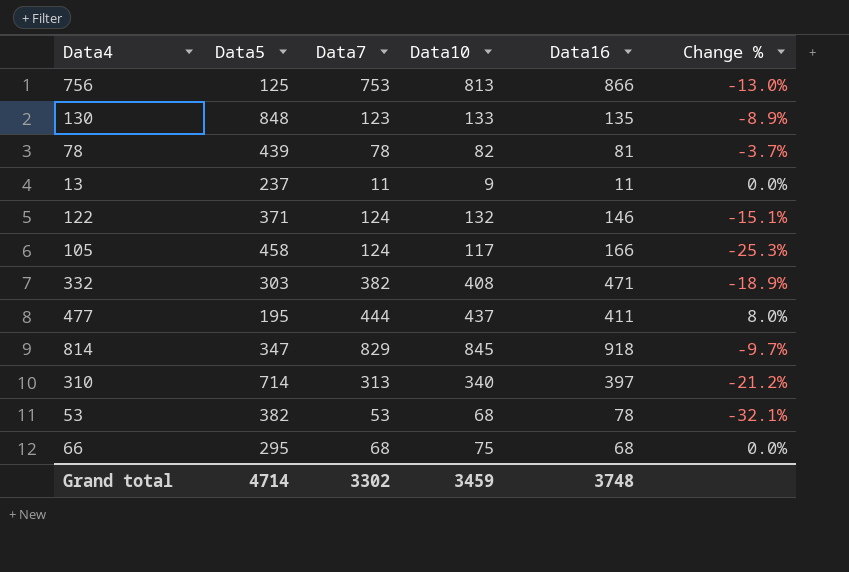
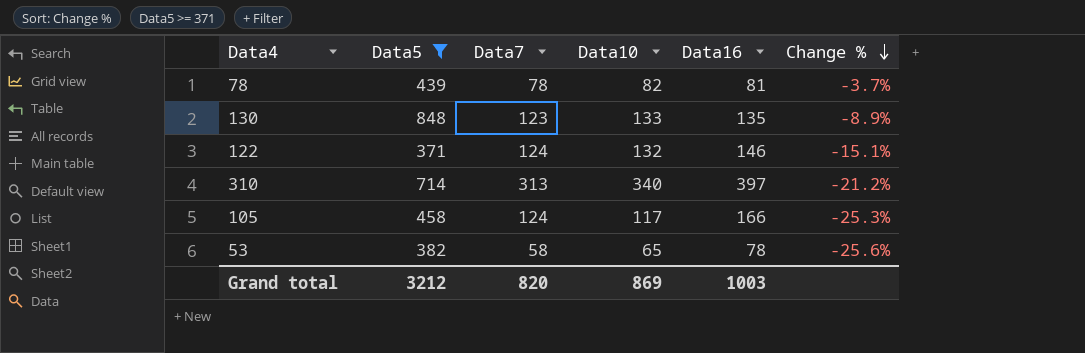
filter: none -> Data5 >= 371
row order: none -> Change % descending
53 | Data7: 53 -> 58
53 | Data10: 68 -> 65
53 | Change %: -32.1% -> -25.6%
Grand total | Data5: 4714 -> 3212
Grand total | Data7: 3302 -> 820
Grand total | Data10: 3459 -> 869
Grand total | Data16: 3748 -> 1003

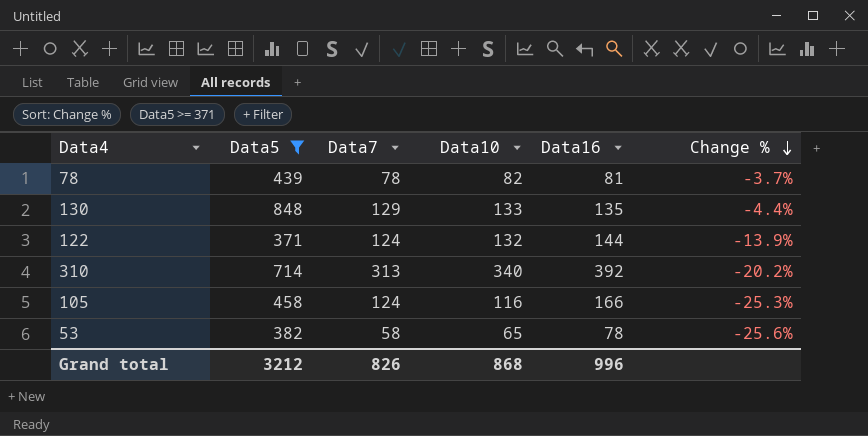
130 | Data7: 123 -> 129
130 | Change %: -8.9% -> -4.4%
122 | Data16: 146 -> 144
122 | Change %: -15.1% -> -13.9%
310 | Data16: 397 -> 392
310 | Change %: -21.2% -> -20.2%
105 | Data10: 117 -> 116
Grand total | Data7: 820 -> 826
Grand total | Data10: 869 -> 868
Grand total | Data16: 1003 -> 996

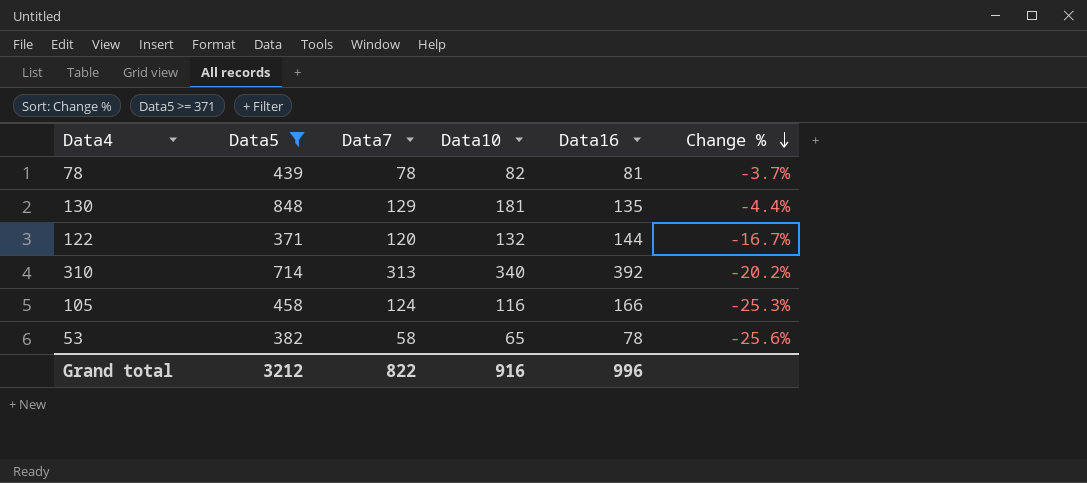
130 | Data10: 133 -> 181
122 | Data7: 124 -> 120
122 | Change %: -13.9% -> -16.7%
Grand total | Data7: 826 -> 822
Grand total | Data10: 868 -> 916

